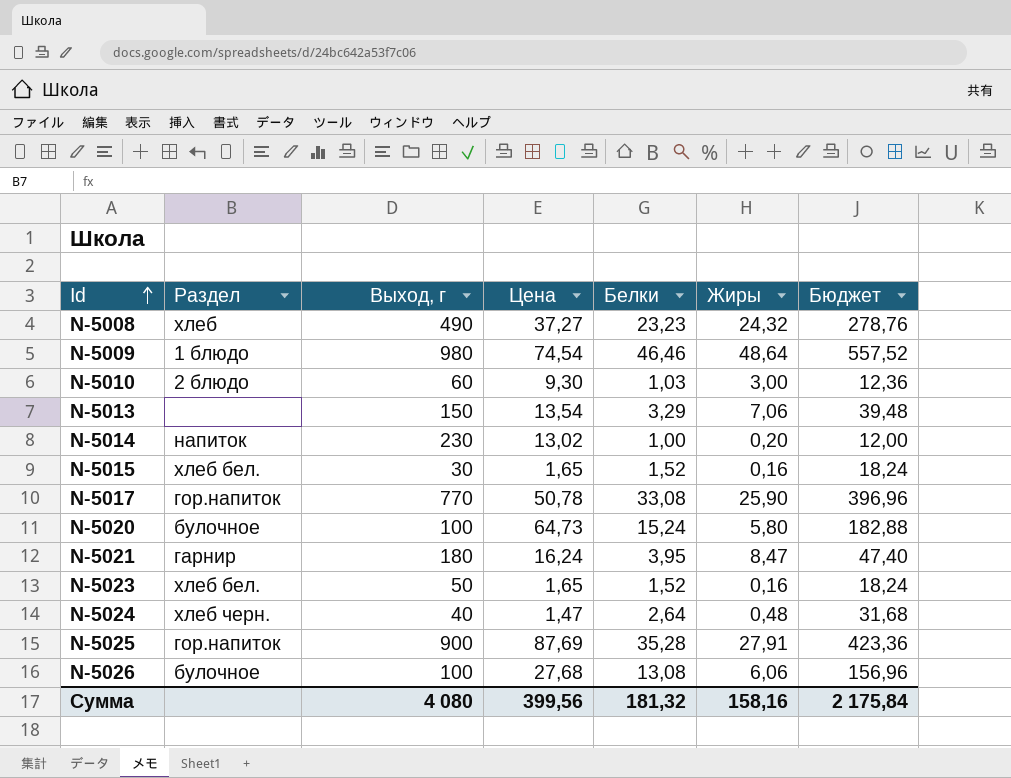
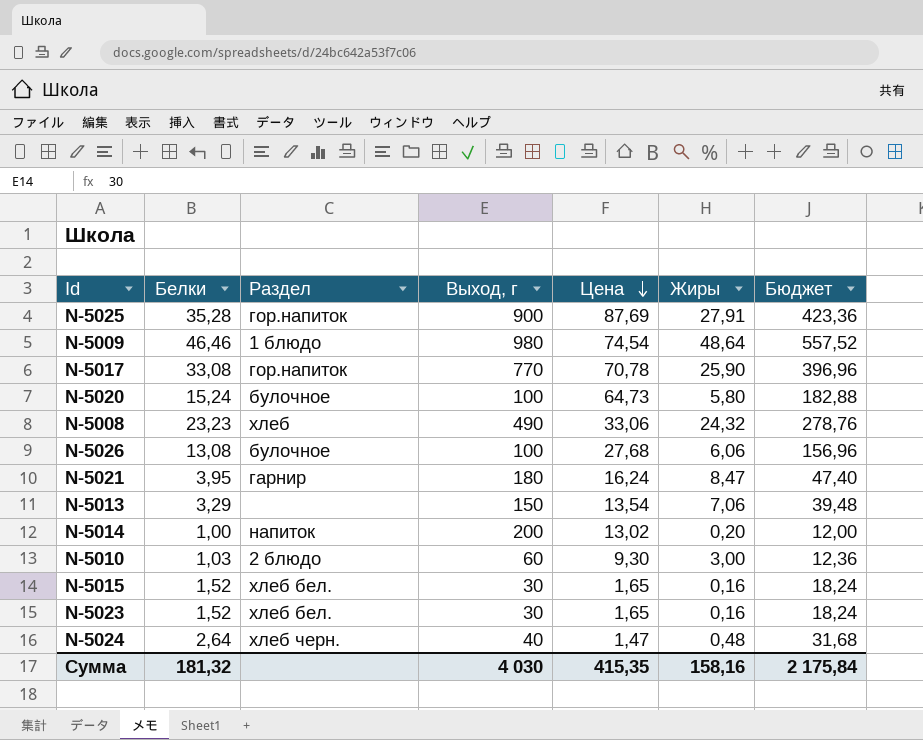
row order: Id ascending -> Цена descending
column Белки | position: 5 -> 2
N-5017 | Цена: 50,78 -> 70,78
N-5008 | Цена: 37,27 -> 33,06
N-5014 | Выход, г: 230 -> 200
N-5023 | Выход, г: 50 -> 30
Сумма | Выход, г: 4 080 -> 4 030
Сумма | Цена: 399,56 -> 415,35

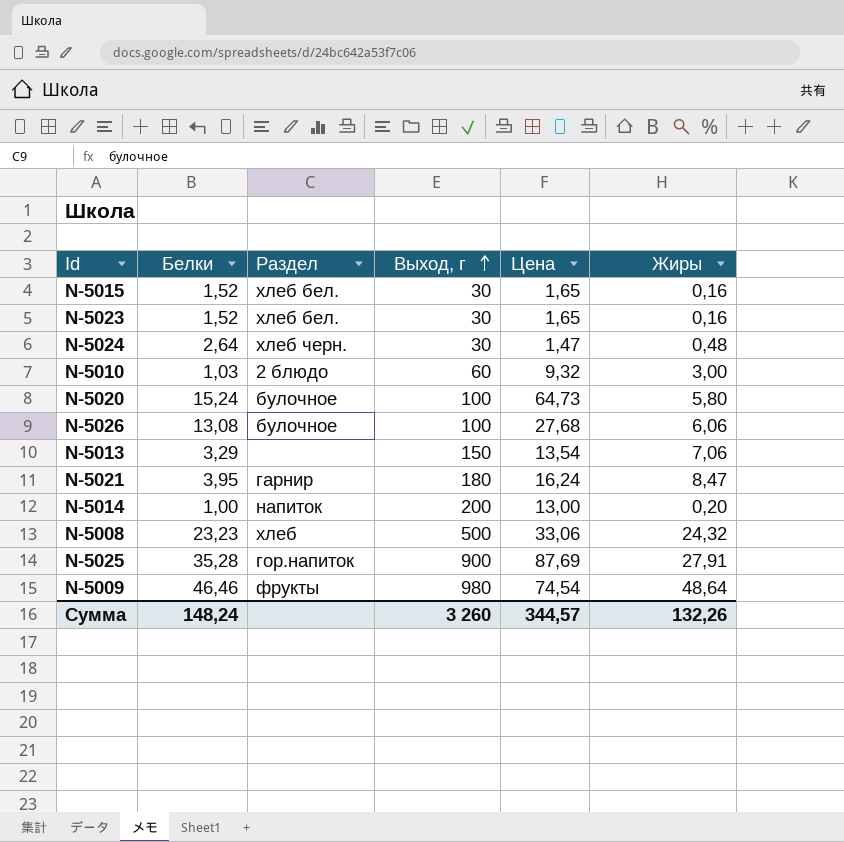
row order: Цена descending -> Выход, г ascending
column Бюджет | formula: [Белки] * 12 -> none
row N-5017: 33,08 | гор.напиток | 770 | 70,78 | 25,90 | 396,96 -> none
N-5024 | Выход, г: 40 -> 30
N-5010 | Цена: 9,30 -> 9,32
N-5014 | Цена: 13,02 -> 13,00
N-5008 | Выход, г: 490 -> 500
N-5009 | Раздел: 1 блюдо -> фрукты
Сумма | Белки: 181,32 -> 148,24
Сумма | Выход, г: 4 030 -> 3 260
Сумма | Цена: 415,35 -> 344,57
Сумма | Жиры: 158,16 -> 132,26

